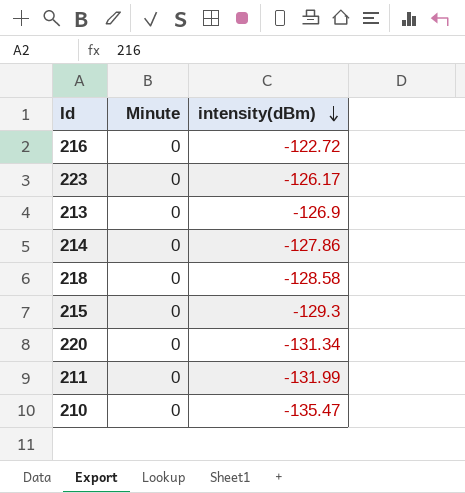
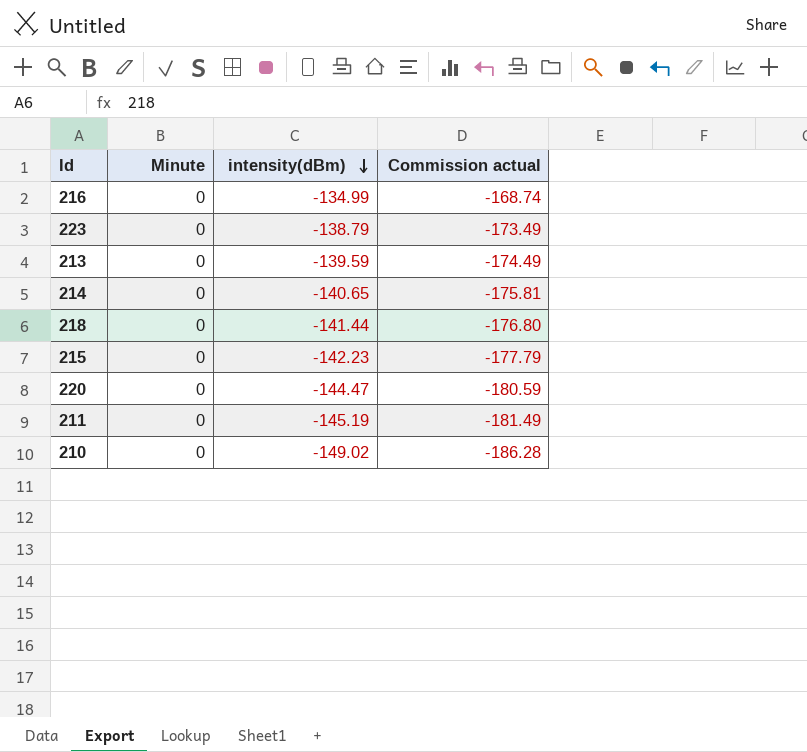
column Commission actual | formula: none -> [intensity(dBm)] * 1.25
216 | intensity(dBm): -122.72 -> -134.99
223 | intensity(dBm): -126.17 -> -138.79
213 | intensity(dBm): -126.9 -> -139.59
214 | intensity(dBm): -127.86 -> -140.65
218 | intensity(dBm): -128.58 -> -141.44
215 | intensity(dBm): -129.3 -> -142.23
220 | intensity(dBm): -131.34 -> -144.47
211 | intensity(dBm): -131.99 -> -145.19
210 | intensity(dBm): -135.47 -> -149.02

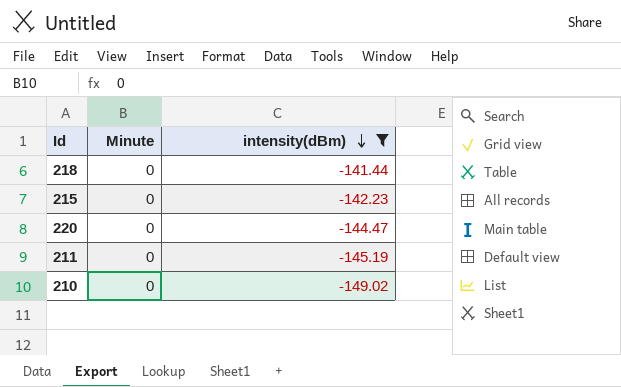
filter: none -> intensity(dBm) <= -141.44
column Commission actual | formula: [intensity(dBm)] * 1.25 -> none

